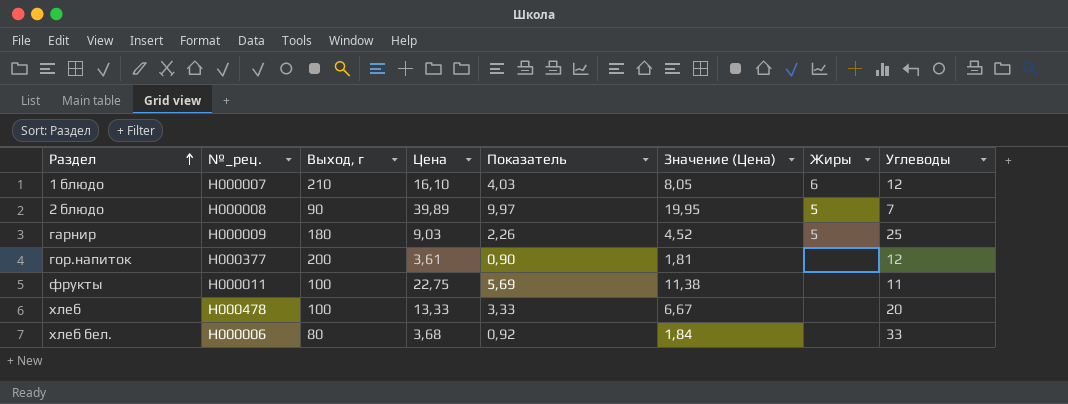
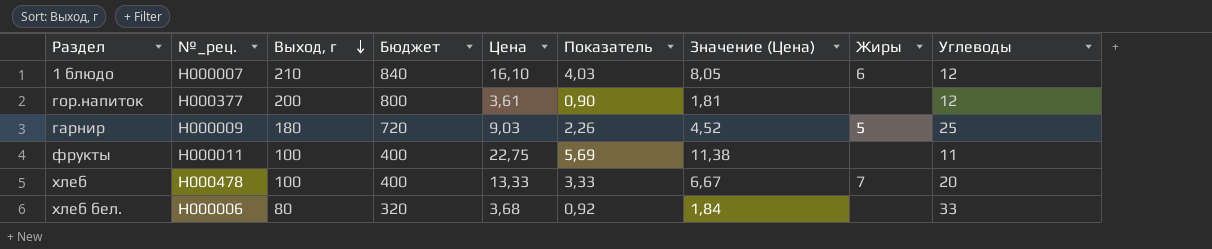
row order: Раздел ascending -> Выход, г descending
column Бюджет | formula: none -> [Выход, г] * 4
row 2 блюдо: Н000008 | 90 | 39,89 | 9,97 | 19,95 | 5 | 7 -> none
хлеб | Жиры: none -> 7

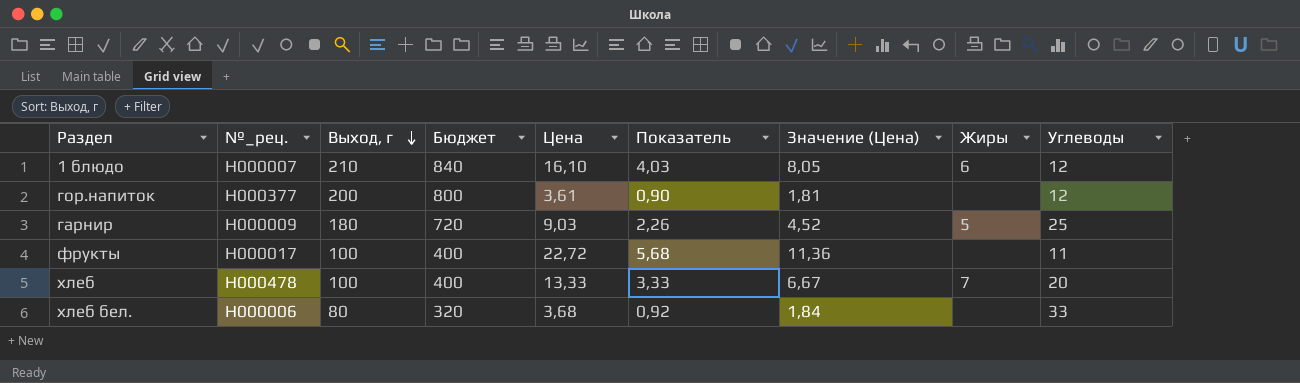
фрукты | №_рец.: Н000011 -> Н000017
фрукты | Цена: 22,75 -> 22,72
фрукты | Показатель: 5,69 -> 5,68
фрукты | Значение (Цена): 11,38 -> 11,36

